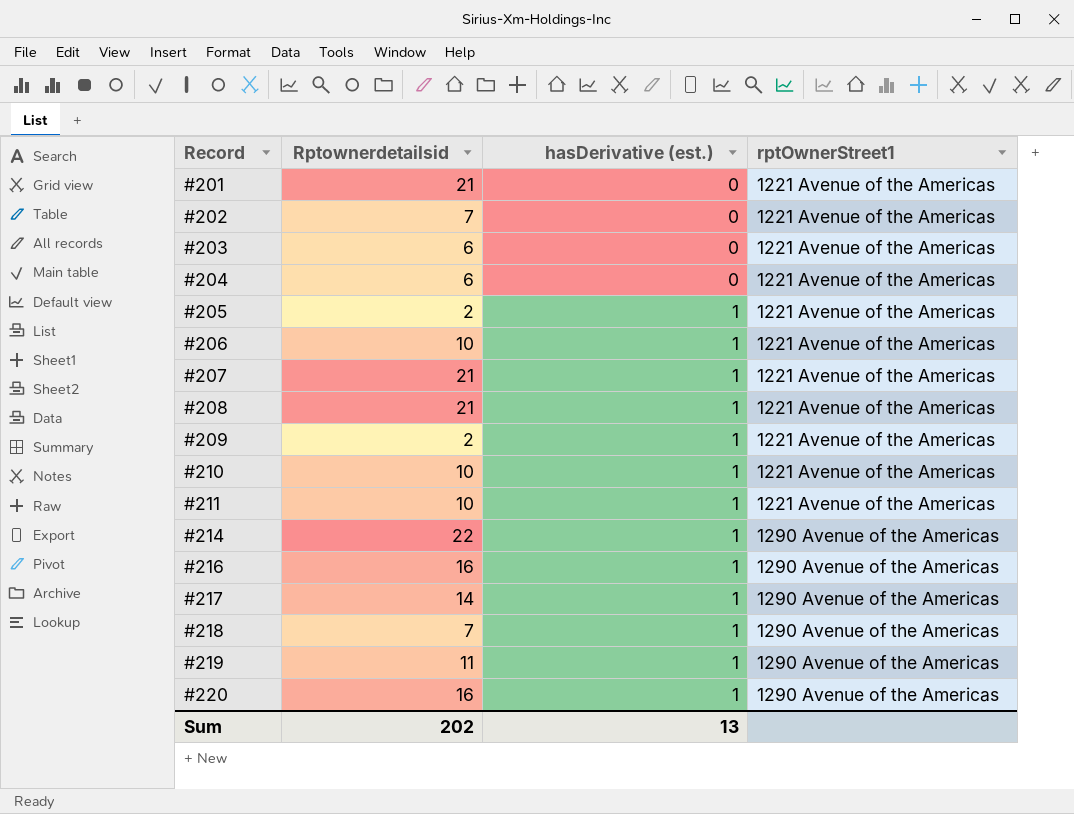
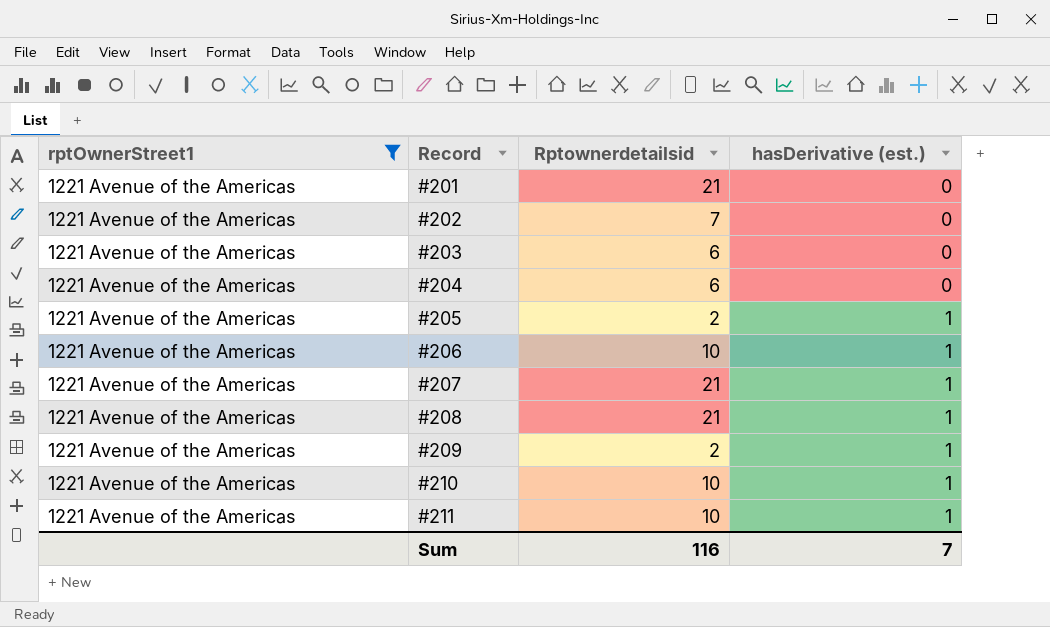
filter: none -> rptOwnerStreet1 = 1221 Avenue of the Americas
column rptOwnerStreet1 | position: 4 -> 1
Sum | Rptownerdetailsid: 202 -> 116
Sum | hasDerivative (est.): 13 -> 7

